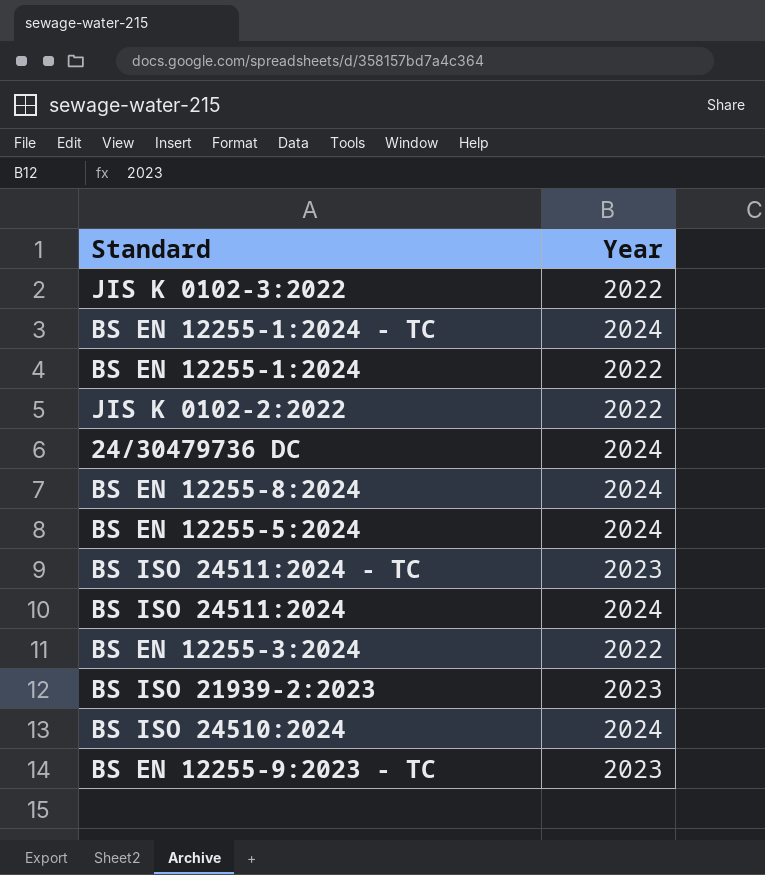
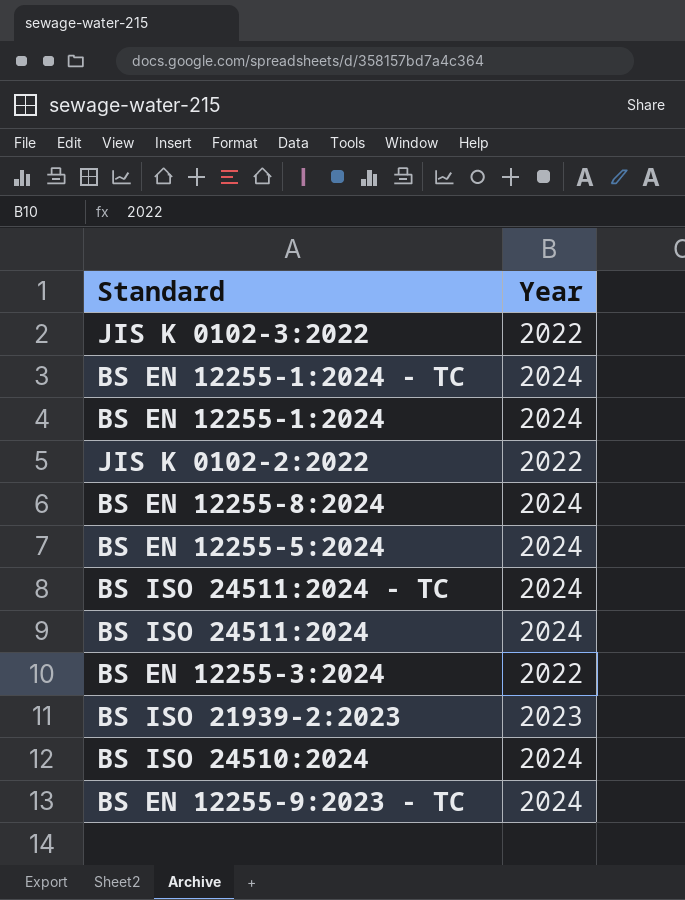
row 24/30479736 DC: 2024 -> none
BS EN 12255-1:2024 | Year: 2022 -> 2024
BS ISO 24511:2024 - TC | Year: 2023 -> 2024
BS EN 12255-9:2023 - TC | Year: 2023 -> 2024

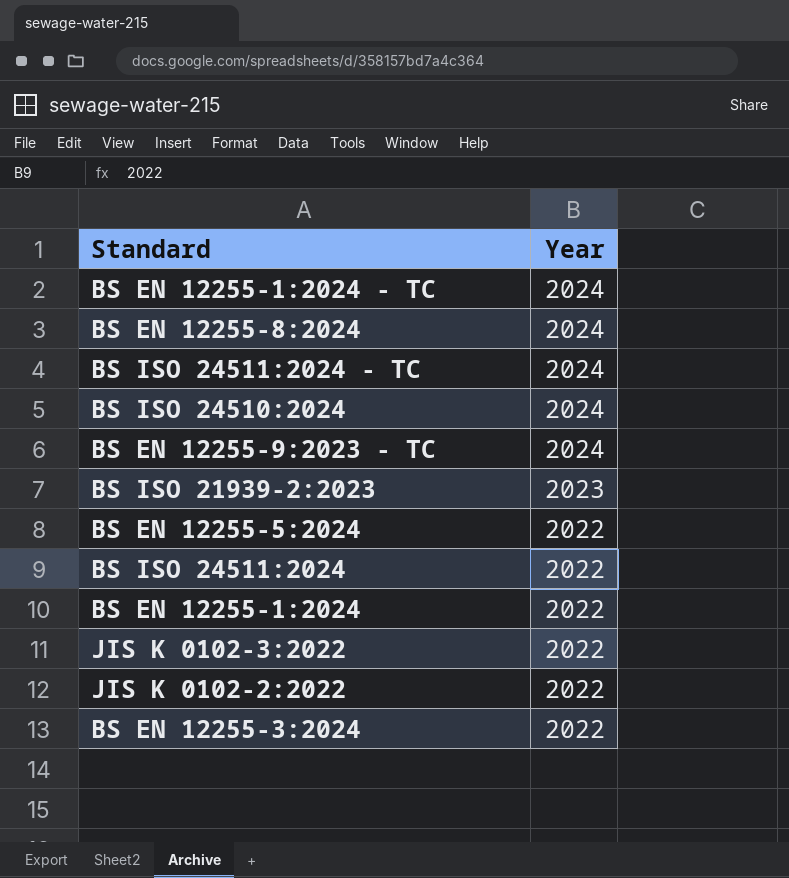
row order: none -> Year descending
BS EN 12255-5:2024 | Year: 2024 -> 2022
BS ISO 24511:2024 | Year: 2024 -> 2022
BS EN 12255-1:2024 | Year: 2024 -> 2022

